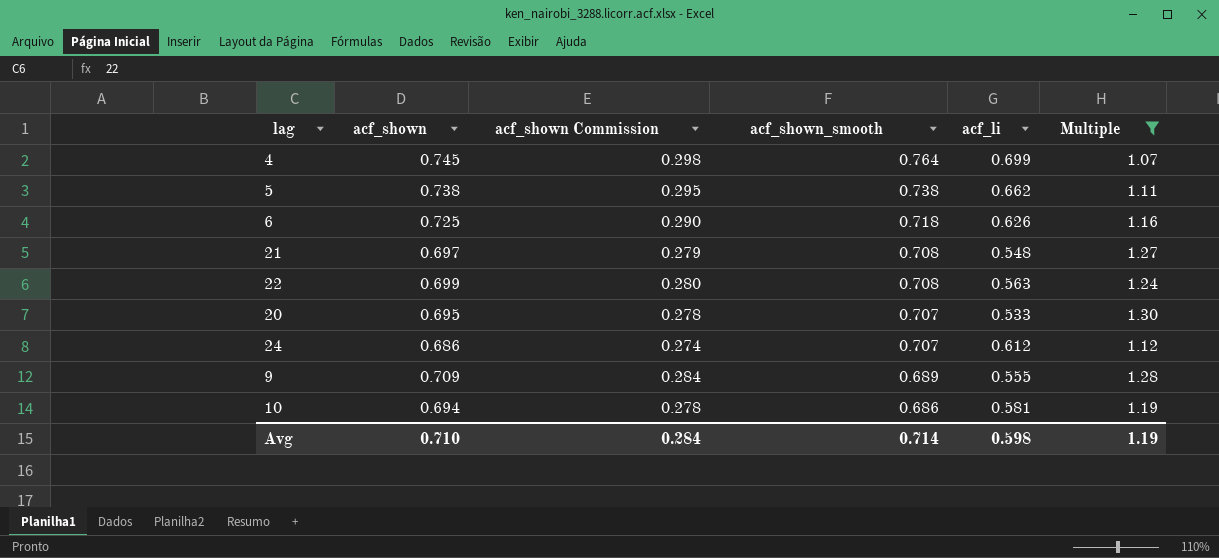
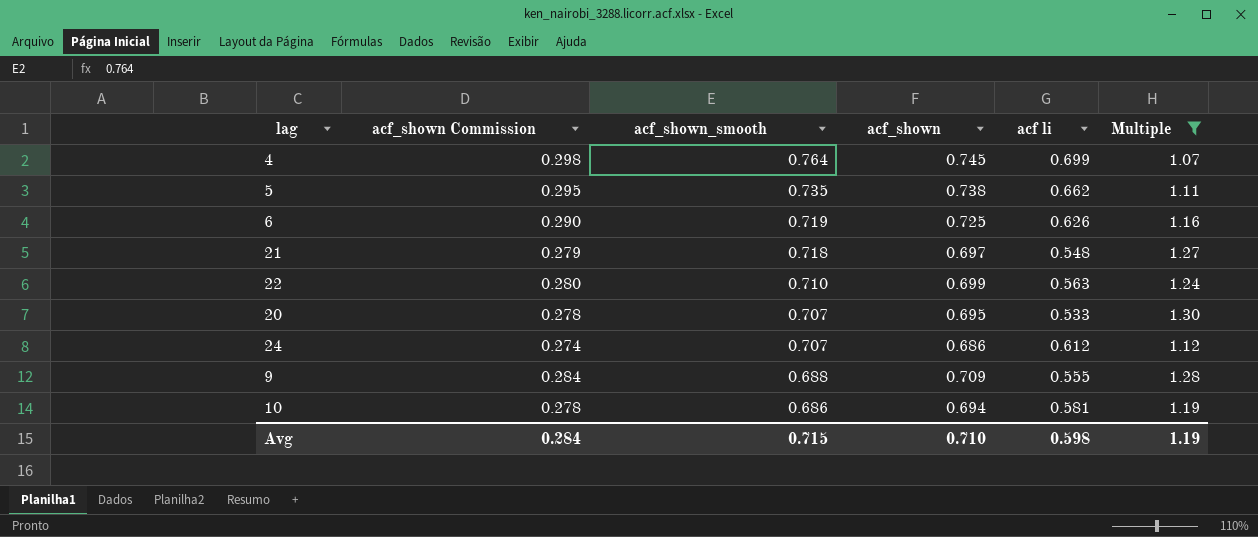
column acf_shown | position: 2 -> 4
column name: acf_li -> acf li
5 | acf_shown_smooth: 0.738 -> 0.735
6 | acf_shown_smooth: 0.718 -> 0.719
21 | acf_shown_smooth: 0.708 -> 0.718
22 | acf_shown_smooth: 0.708 -> 0.710
9 | acf_shown_smooth: 0.689 -> 0.688
Avg | acf_shown_smooth: 0.714 -> 0.715

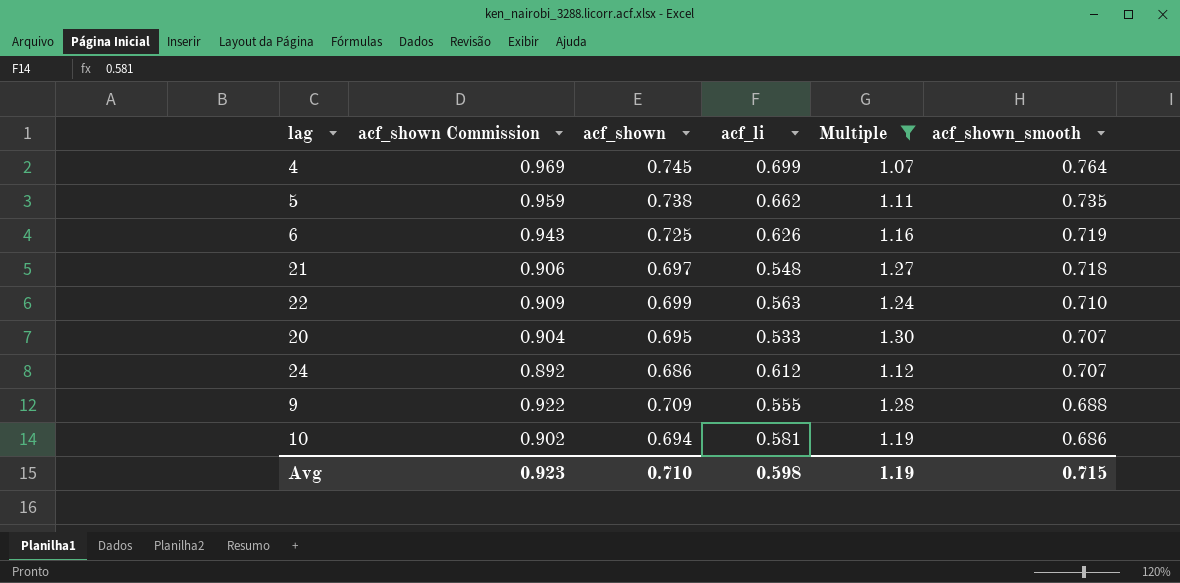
column acf_shown Commission | formula: [acf_shown] * 0.4 -> [acf_shown] * 1.3
column name: acf li -> acf_li
column acf_shown_smooth | position: 3 -> 6
Avg | acf_shown Commission: 0.284 -> 0.923

